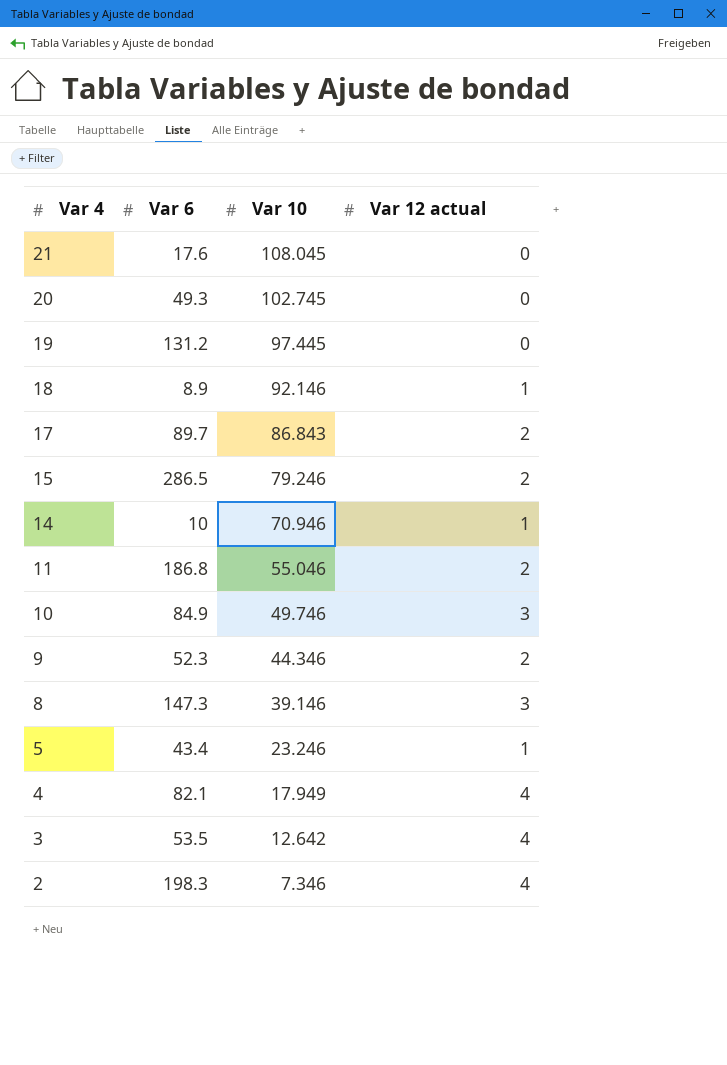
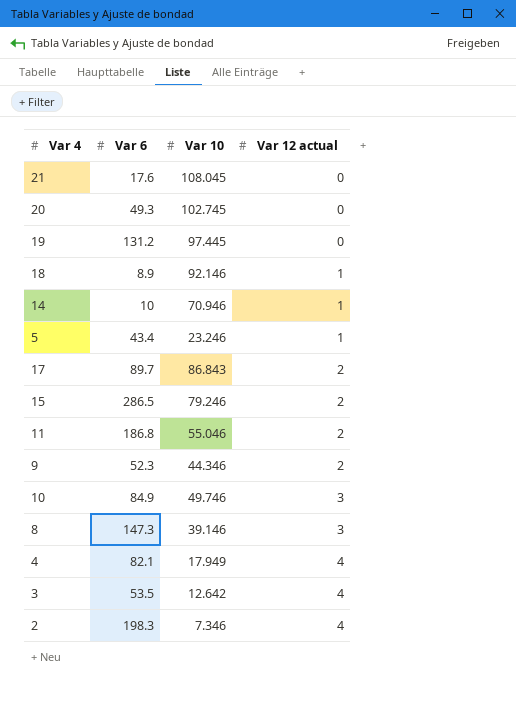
row order: Var 4 descending -> Var 12 actual ascending

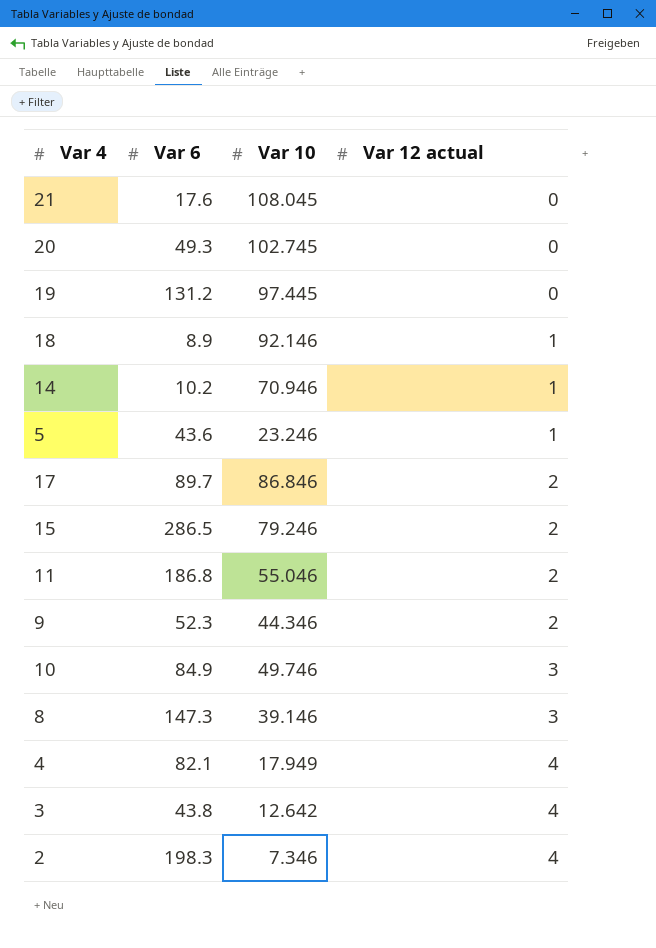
14 | Var 6: 10 -> 10.2
5 | Var 6: 43.4 -> 43.6
17 | Var 10: 86.843 -> 86.846
3 | Var 6: 53.5 -> 43.8

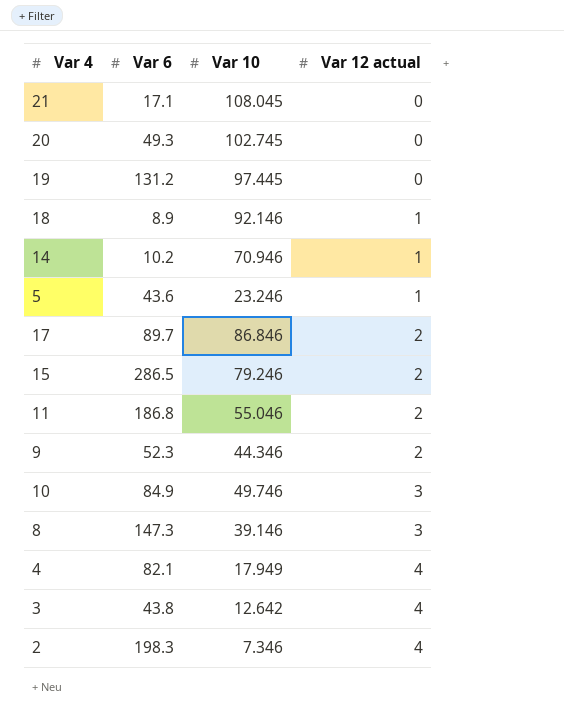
21 | Var 6: 17.6 -> 17.1

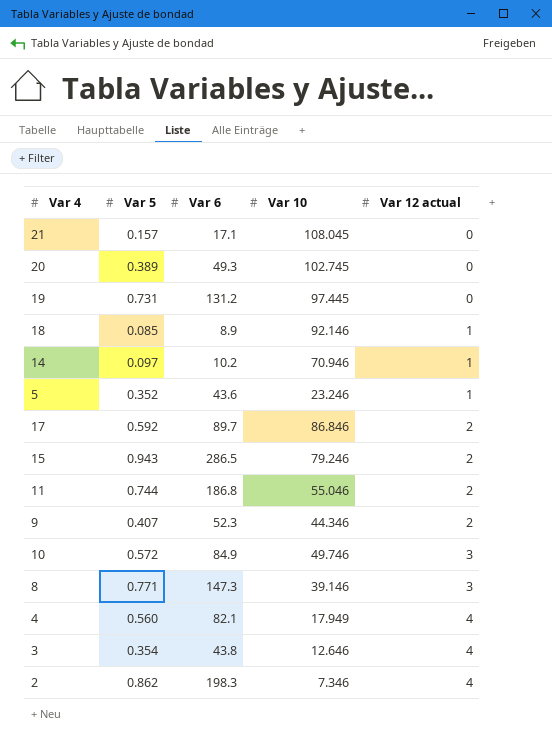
column Var 5 | position: none -> 2
3 | Var 10: 12.642 -> 12.646

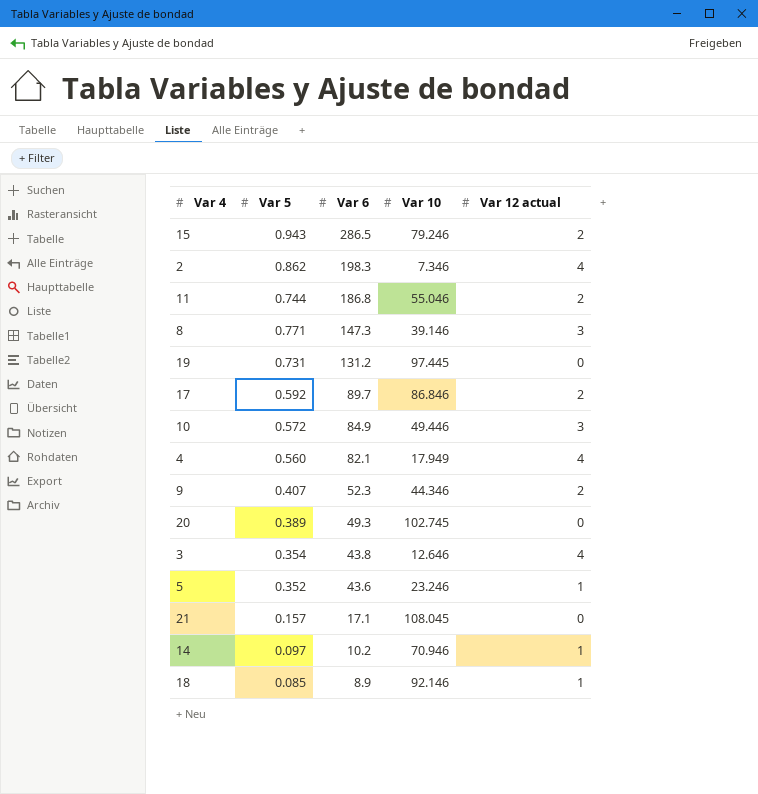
row order: Var 12 actual ascending -> Var 6 descending
10 | Var 10: 49.746 -> 49.446

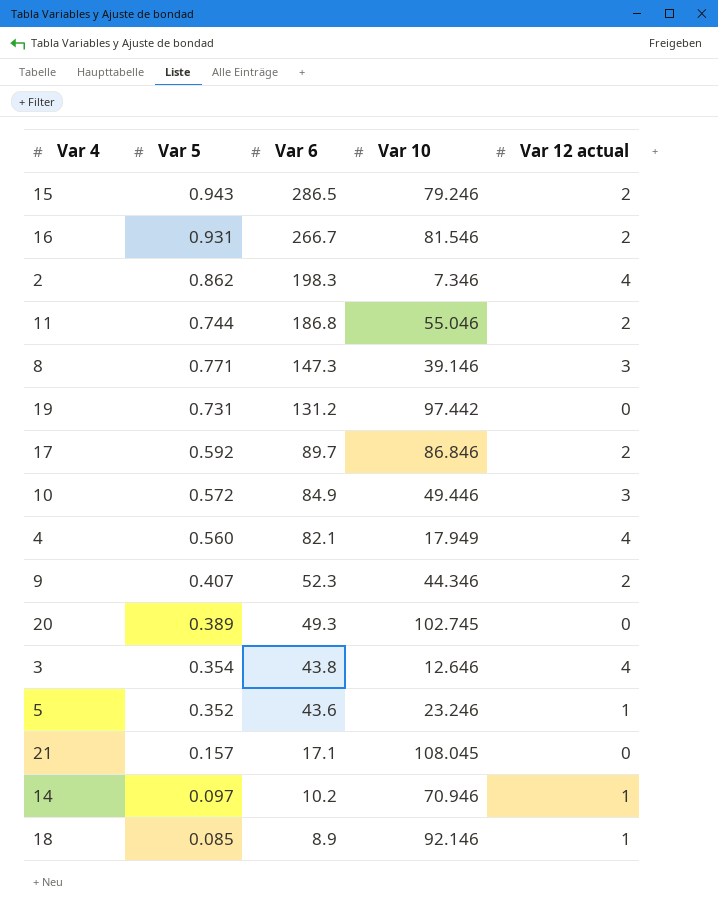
row 16: none -> 0.931 | 266.7 | 81.546 | 2
19 | Var 10: 97.445 -> 97.442

